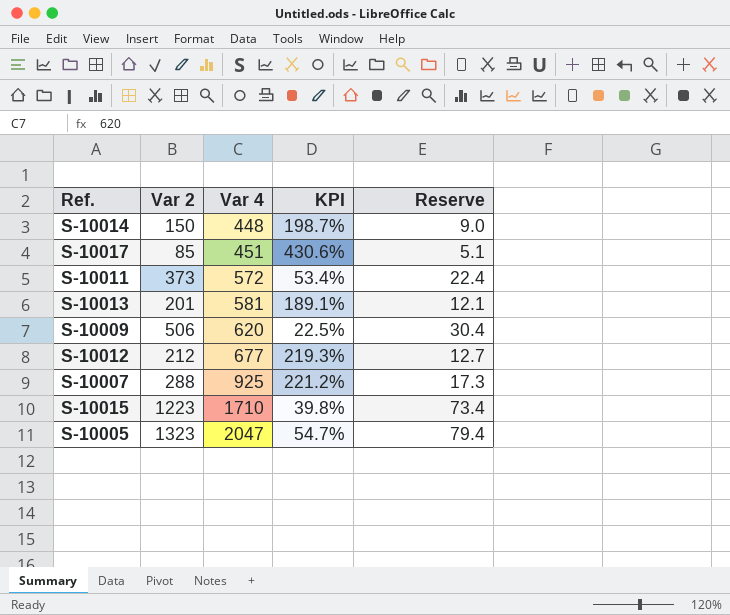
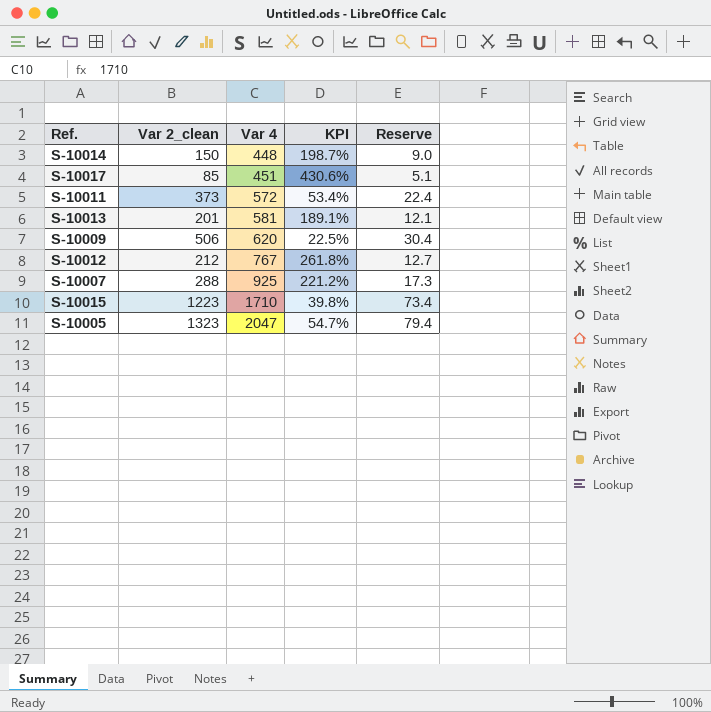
column name: Var 2 -> Var 2_clean
S-10012 | Var 4: 677 -> 767
S-10012 | KPI: 219.3% -> 261.8%

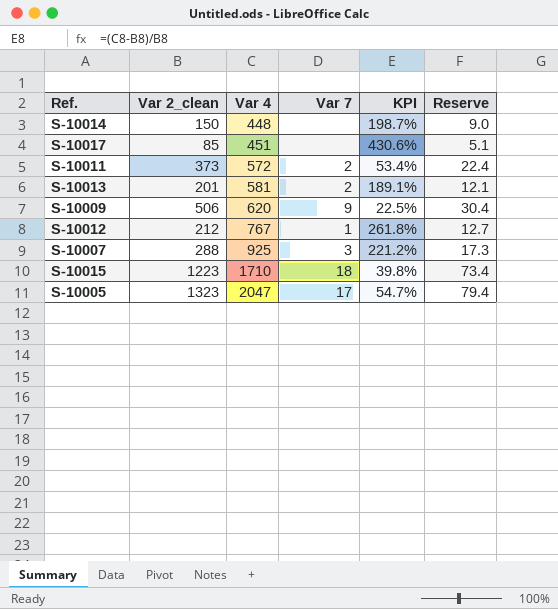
column Var 7 | position: none -> 4

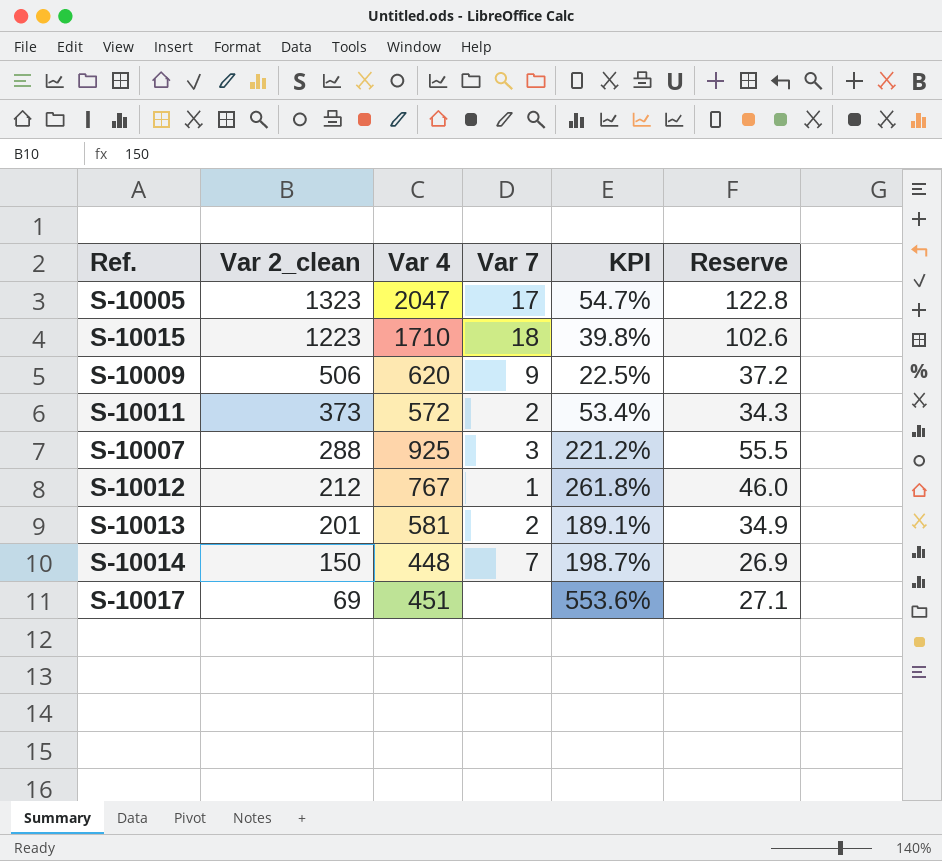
row order: Var 4 ascending -> Var 2_clean descending
column Reserve | formula: [Var 2_clean] * 0.06 -> [Var 4] * 0.06
S-10014 | Var 7: none -> 7
S-10017 | Var 2_clean: 85 -> 69
S-10017 | KPI: 430.6% -> 553.6%

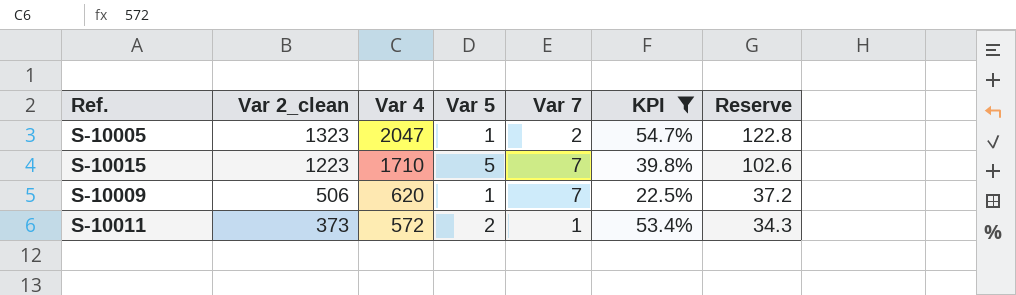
filter: none -> KPI <= 54.7%
column Var 5 | position: none -> 4
S-10005 | Var 7: 17 -> 2
S-10015 | Var 7: 18 -> 7
S-10009 | Var 7: 9 -> 7
S-10011 | Var 7: 2 -> 1

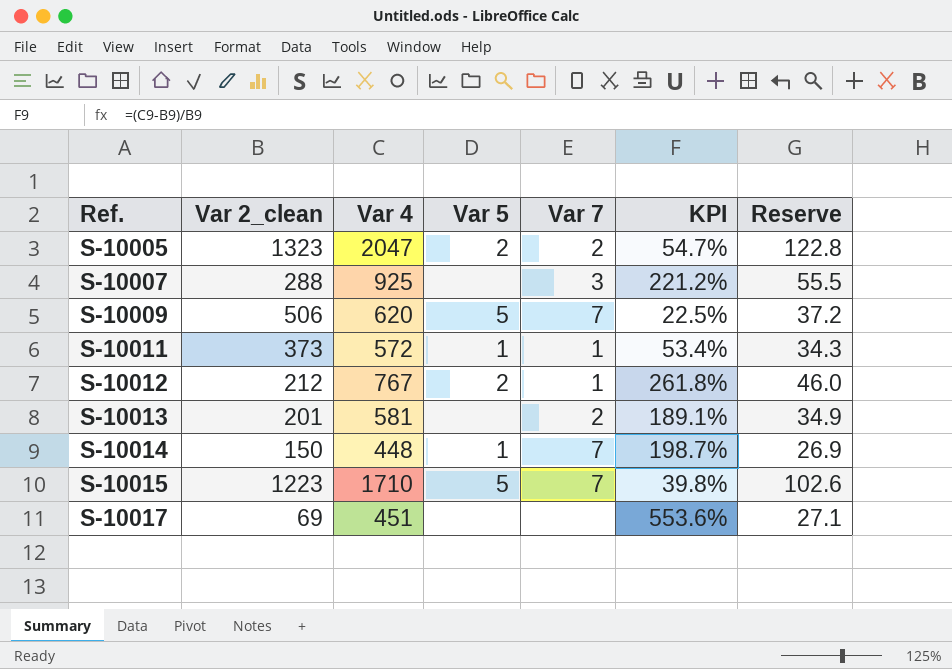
filter: KPI <= 54.7% -> none
row order: Var 2_clean descending -> Ref. ascending
S-10005 | Var 5: 1 -> 2
S-10009 | Var 5: 1 -> 5
S-10011 | Var 5: 2 -> 1

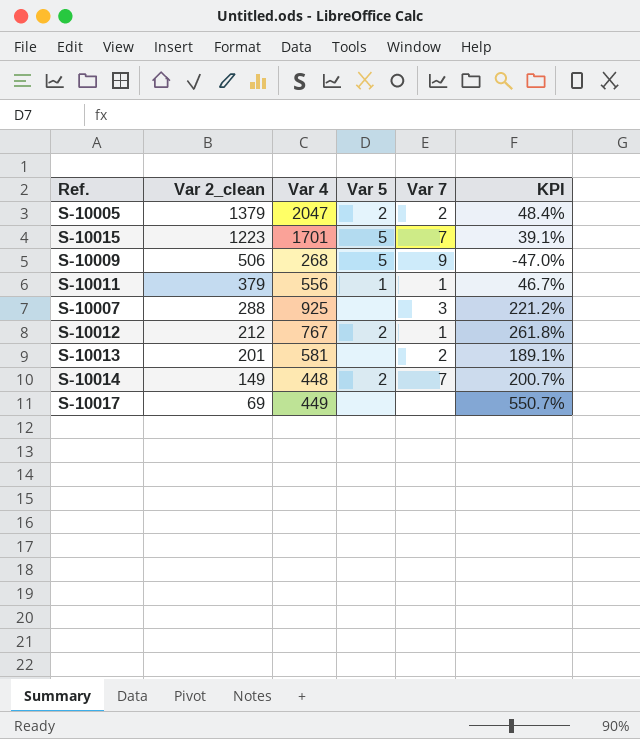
row order: Ref. ascending -> Var 2_clean descending
column Reserve | formula: [Var 4] * 0.06 -> none
S-10005 | Var 2_clean: 1323 -> 1379
S-10005 | KPI: 54.7% -> 48.4%
S-10015 | Var 4: 1710 -> 1701
S-10015 | KPI: 39.8% -> 39.1%
S-10009 | Var 4: 620 -> 268
S-10009 | Var 7: 7 -> 9
S-10009 | KPI: 22.5% -> -47.0%
S-10011 | Var 2_clean: 373 -> 379
S-10011 | Var 4: 572 -> 556
S-10011 | KPI: 53.4% -> 46.7%
S-10014 | Var 2_clean: 150 -> 149
S-10014 | Var 5: 1 -> 2
S-10014 | KPI: 198.7% -> 200.7%
S-10017 | Var 4: 451 -> 449
S-10017 | KPI: 553.6% -> 550.7%

